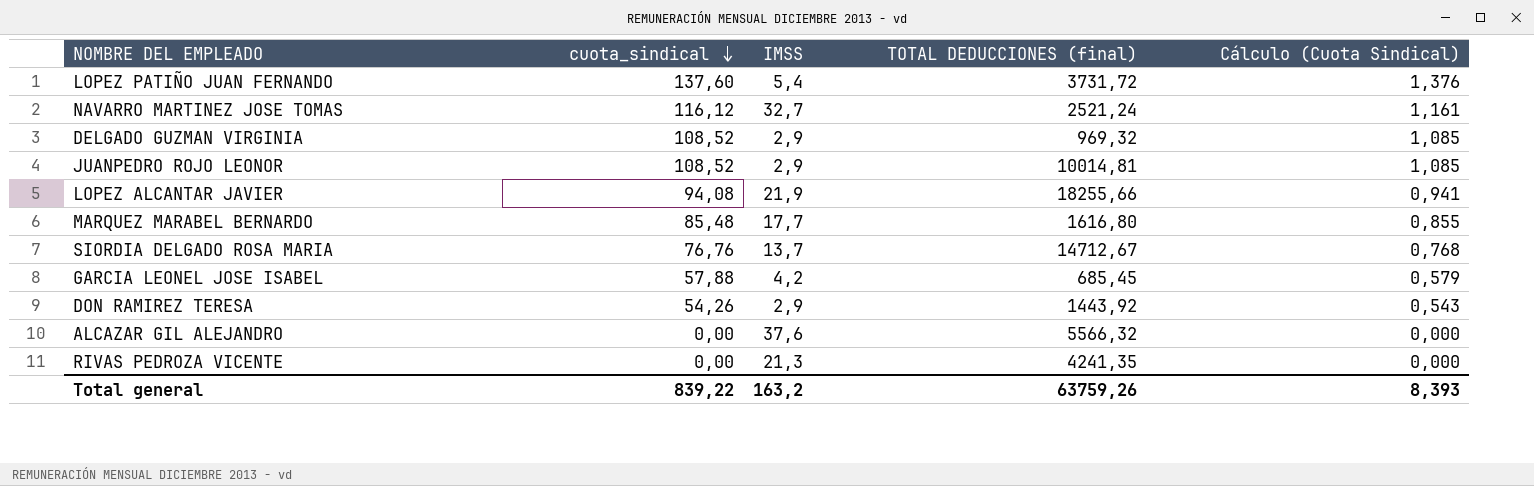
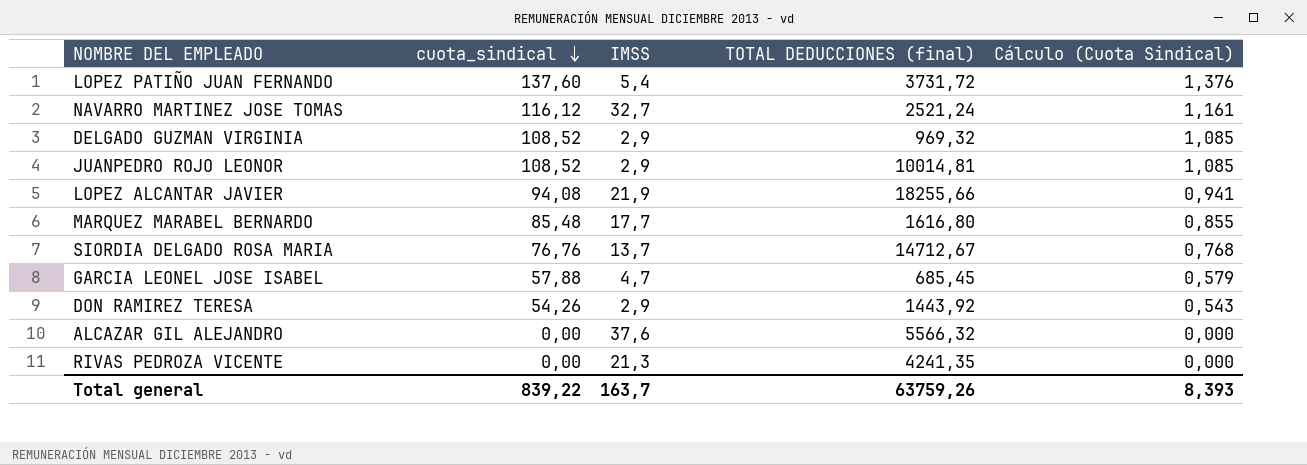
GARCIA LEONEL JOSE ISABEL | IMSS: 4,2 -> 4,7
Total general | IMSS: 163,2 -> 163,7

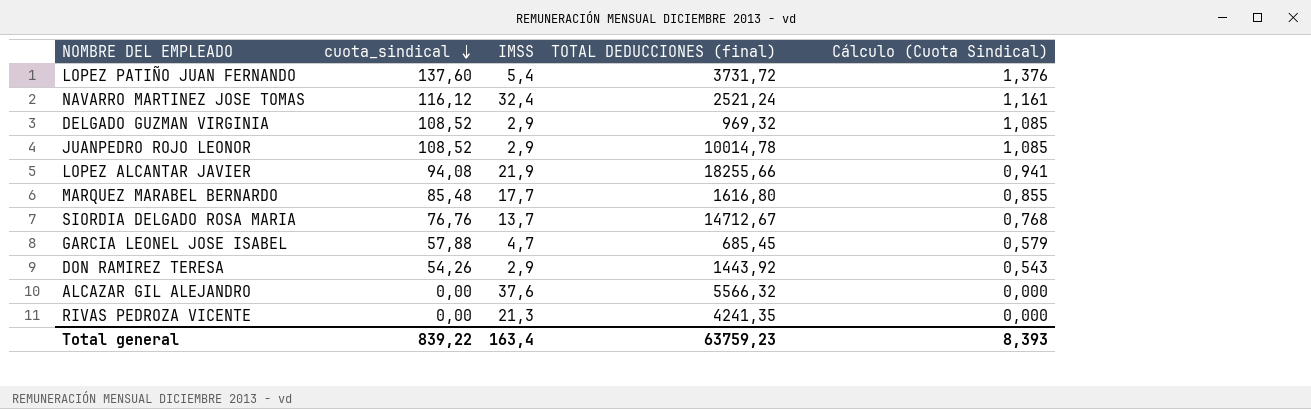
NAVARRO MARTINEZ JOSE TOMAS | IMSS: 32,7 -> 32,4
JUANPEDRO ROJO LEONOR | TOTAL DEDUCCIONES (final): 10014,81 -> 10014,78
Total general | IMSS: 163,7 -> 163,4
Total general | TOTAL DEDUCCIONES (final): 63759,26 -> 63759,23

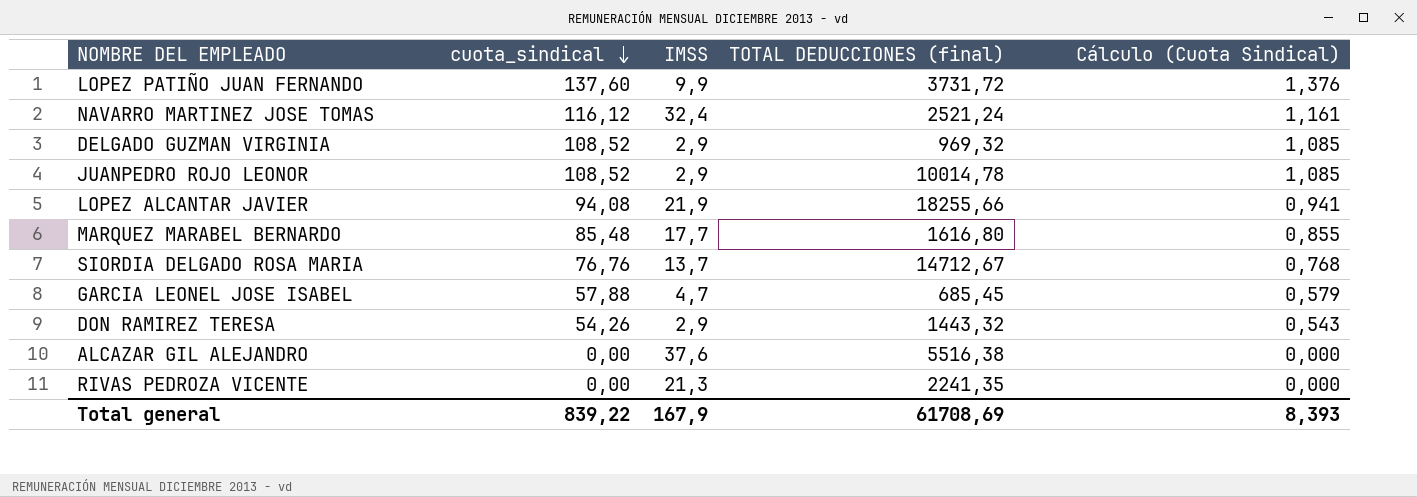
LOPEZ PATIÑO JUAN FERNANDO | IMSS: 5,4 -> 9,9
DON RAMIREZ TERESA | TOTAL DEDUCCIONES (final): 1443,92 -> 1443,32
ALCAZAR GIL ALEJANDRO | TOTAL DEDUCCIONES (final): 5566,32 -> 5516,38
RIVAS PEDROZA VICENTE | TOTAL DEDUCCIONES (final): 4241,35 -> 2241,35
Total general | IMSS: 163,4 -> 167,9
Total general | TOTAL DEDUCCIONES (final): 63759,23 -> 61708,69

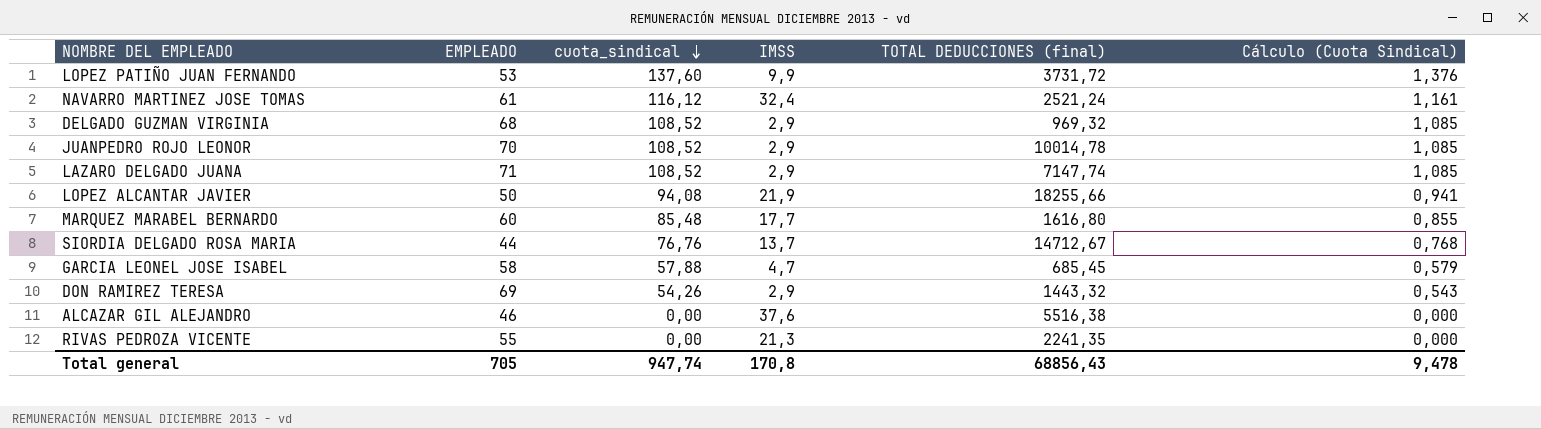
column EMPLEADO | position: none -> 2
row LAZARO DELGADO JUANA: none -> 71 | 108,52 | 2,9 | 7147,74 | 1,085
Total general | cuota_sindical: 839,22 -> 947,74
Total general | IMSS: 167,9 -> 170,8
Total general | TOTAL DEDUCCIONES (final): 61708,69 -> 68856,43
Total general | Cálculo (Cuota Sindical): 8,393 -> 9,478

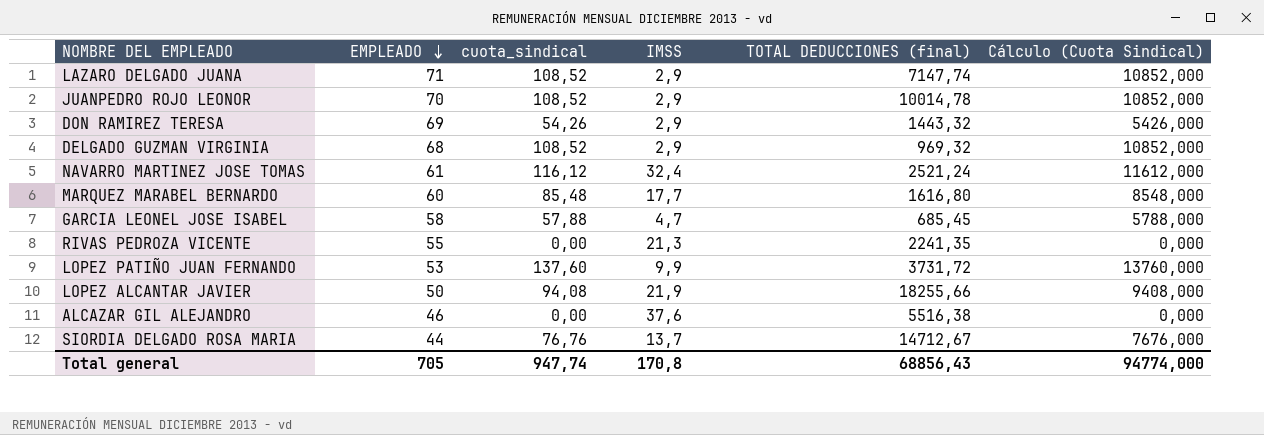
row order: cuota_sindical descending -> EMPLEADO descending
column Cálculo (Cuota Sindical) | formula: [cuota_sindical] * 0,01 -> [cuota_sindical] * 100
Total general | Cálculo (Cuota Sindical): 9,478 -> 94774,000

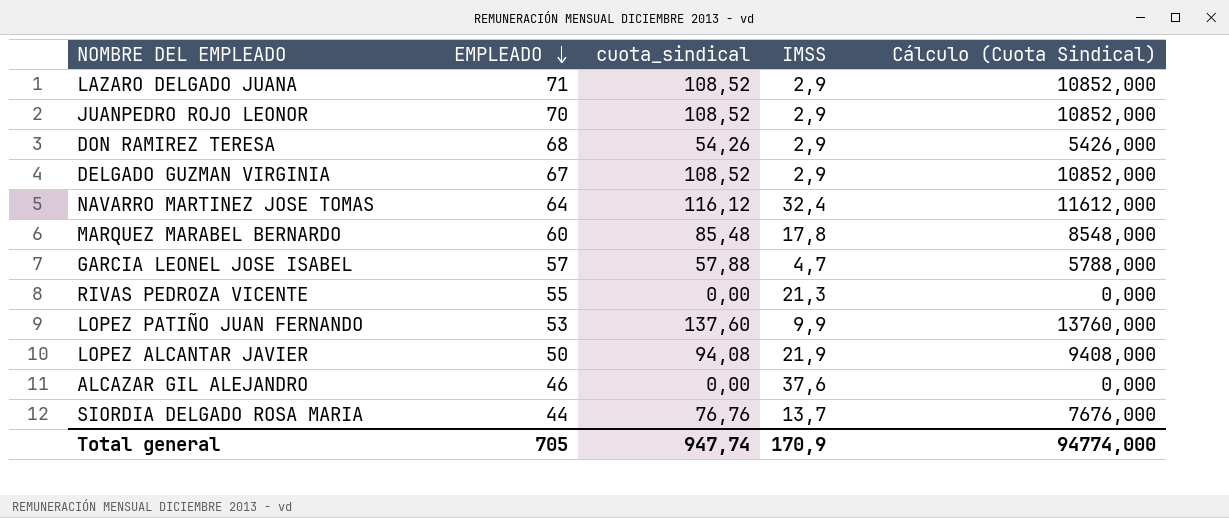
column TOTAL DEDUCCIONES (final) | position: 5 -> none
DON RAMIREZ TERESA | EMPLEADO: 69 -> 68
DELGADO GUZMAN VIRGINIA | EMPLEADO: 68 -> 67
NAVARRO MARTINEZ JOSE TOMAS | EMPLEADO: 61 -> 64
MARQUEZ MARABEL BERNARDO | IMSS: 17,7 -> 17,8
GARCIA LEONEL JOSE ISABEL | EMPLEADO: 58 -> 57
Total general | IMSS: 170,8 -> 170,9

